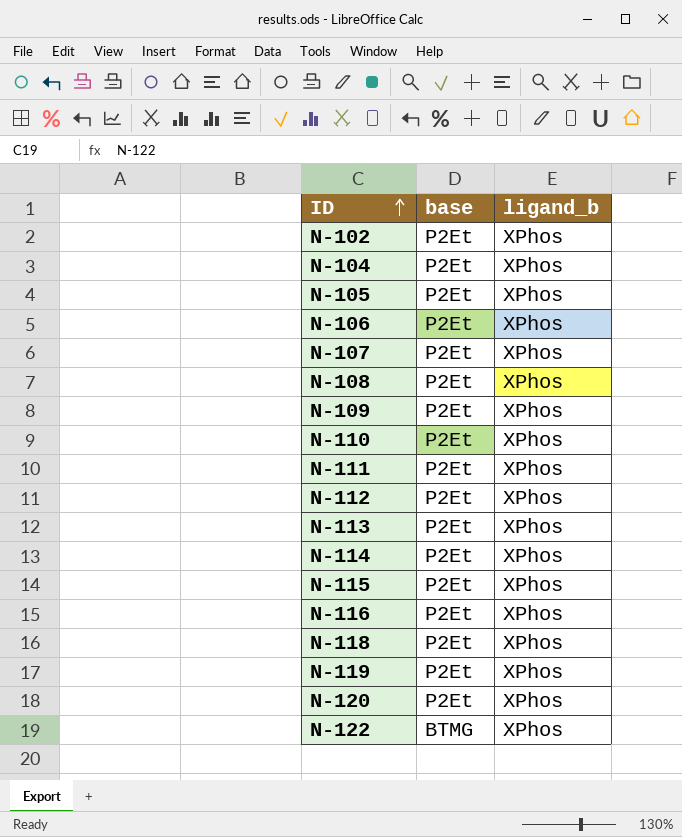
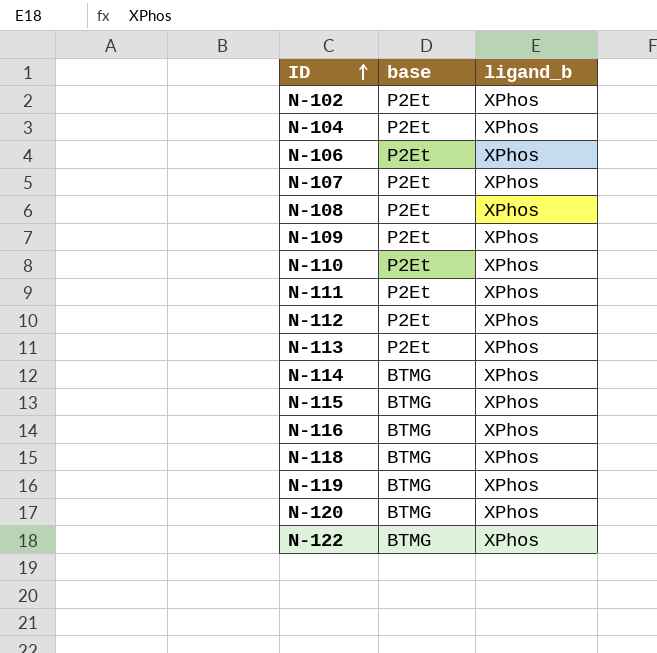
row N-105: P2Et | XPhos -> none
N-114 | base: P2Et -> BTMG
N-115 | base: P2Et -> BTMG
N-116 | base: P2Et -> BTMG
N-118 | base: P2Et -> BTMG
N-119 | base: P2Et -> BTMG
N-120 | base: P2Et -> BTMG

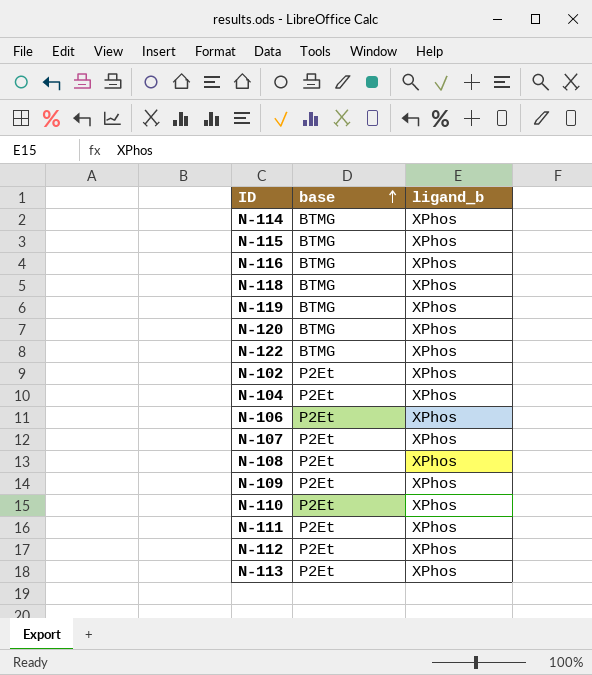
row order: ID ascending -> base ascending

